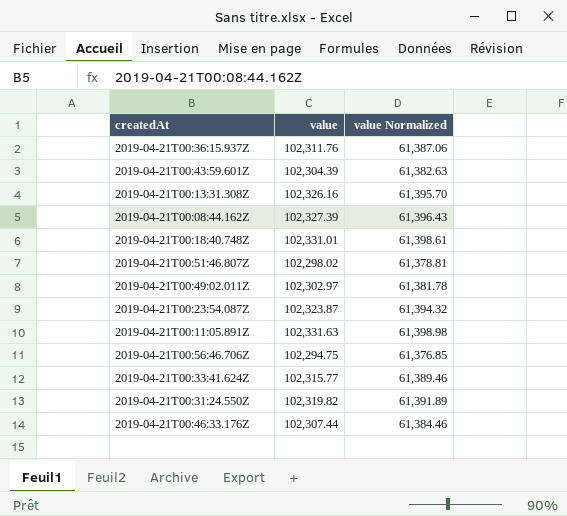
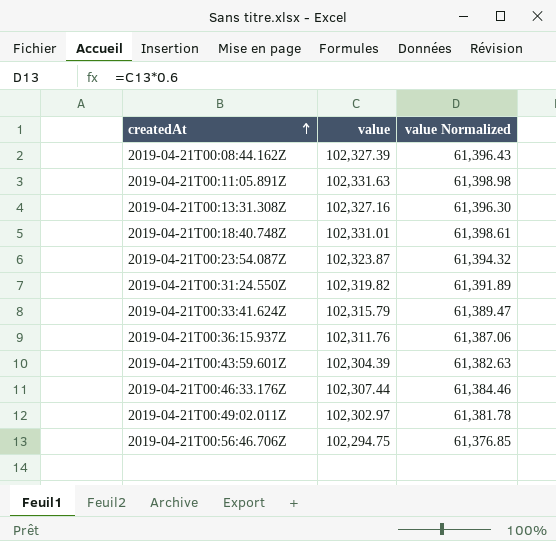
row order: none -> createdAt ascending
row 2019-04-21T00:51:46.807Z: 102,298.02 | 61,378.81 -> none
2019-04-21T00:13:31.308Z | value: 102,326.16 -> 102,327.16
2019-04-21T00:13:31.308Z | value Normalized: 61,395.70 -> 61,396.30
2019-04-21T00:33:41.624Z | value: 102,315.77 -> 102,315.79
2019-04-21T00:33:41.624Z | value Normalized: 61,389.46 -> 61,389.47

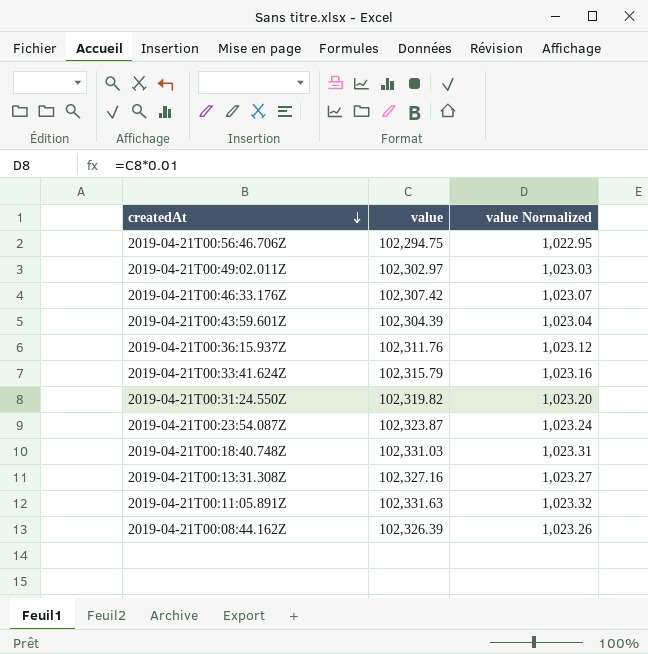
row order: createdAt ascending -> createdAt descending
column value Normalized | formula: [value] * 0.6 -> [value] * 0.01
2019-04-21T00:46:33.176Z | value: 102,307.44 -> 102,307.42
2019-04-21T00:18:40.748Z | value: 102,331.01 -> 102,331.03
2019-04-21T00:08:44.162Z | value: 102,327.39 -> 102,326.39

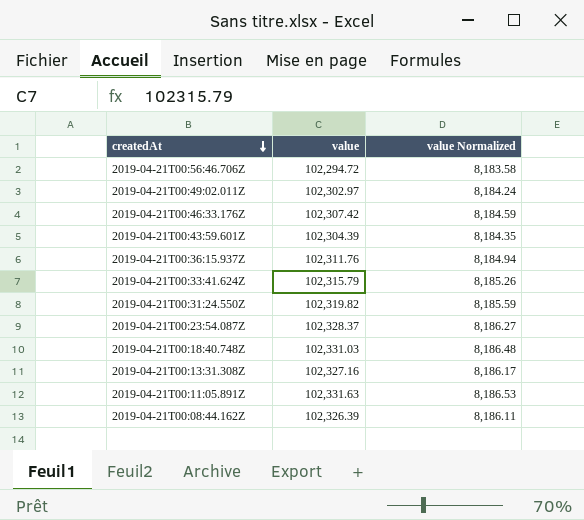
column value Normalized | formula: [value] * 0.01 -> [value] * 0.08
2019-04-21T00:56:46.706Z | value: 102,294.75 -> 102,294.72
2019-04-21T00:23:54.087Z | value: 102,323.87 -> 102,328.37

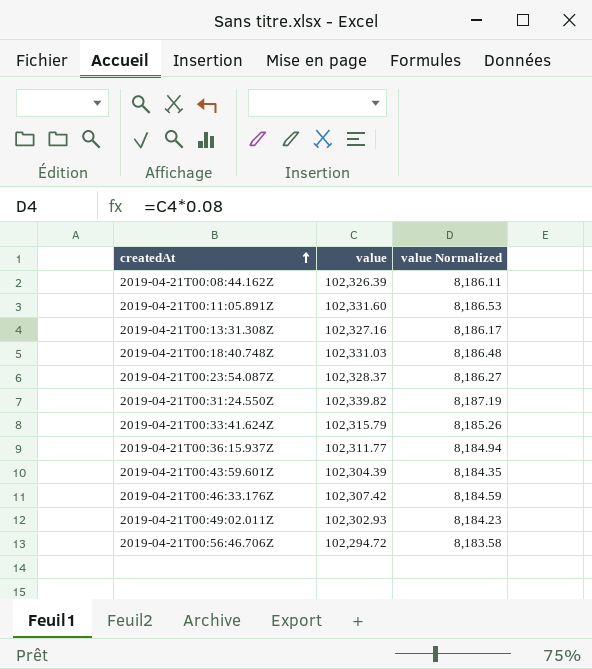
row order: createdAt descending -> createdAt ascending
2019-04-21T00:11:05.891Z | value: 102,331.63 -> 102,331.60
2019-04-21T00:31:24.550Z | value: 102,319.82 -> 102,339.82
2019-04-21T00:31:24.550Z | value Normalized: 8,185.59 -> 8,187.19
2019-04-21T00:36:15.937Z | value: 102,311.76 -> 102,311.77
2019-04-21T00:49:02.011Z | value: 102,302.97 -> 102,302.93
2019-04-21T00:49:02.011Z | value Normalized: 8,184.24 -> 8,184.23

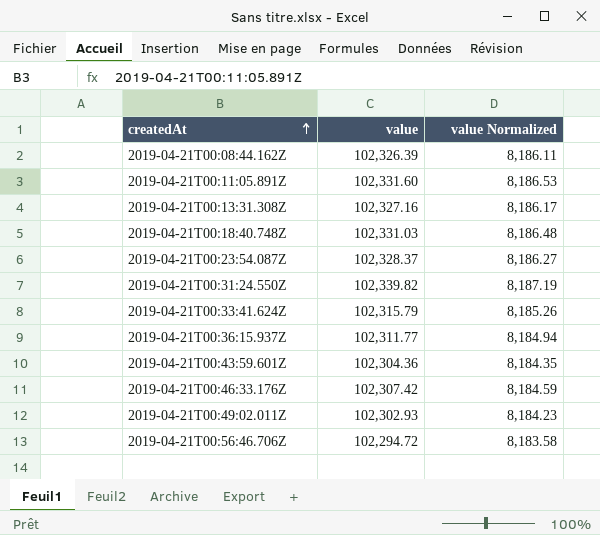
2019-04-21T00:43:59.601Z | value: 102,304.39 -> 102,304.36

